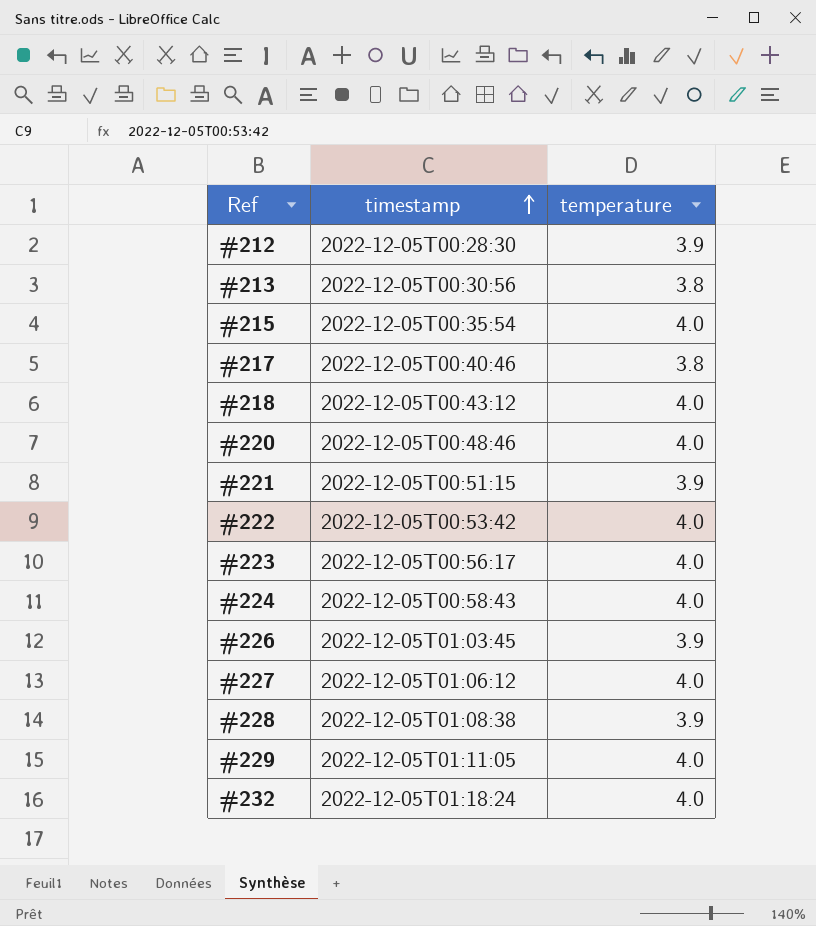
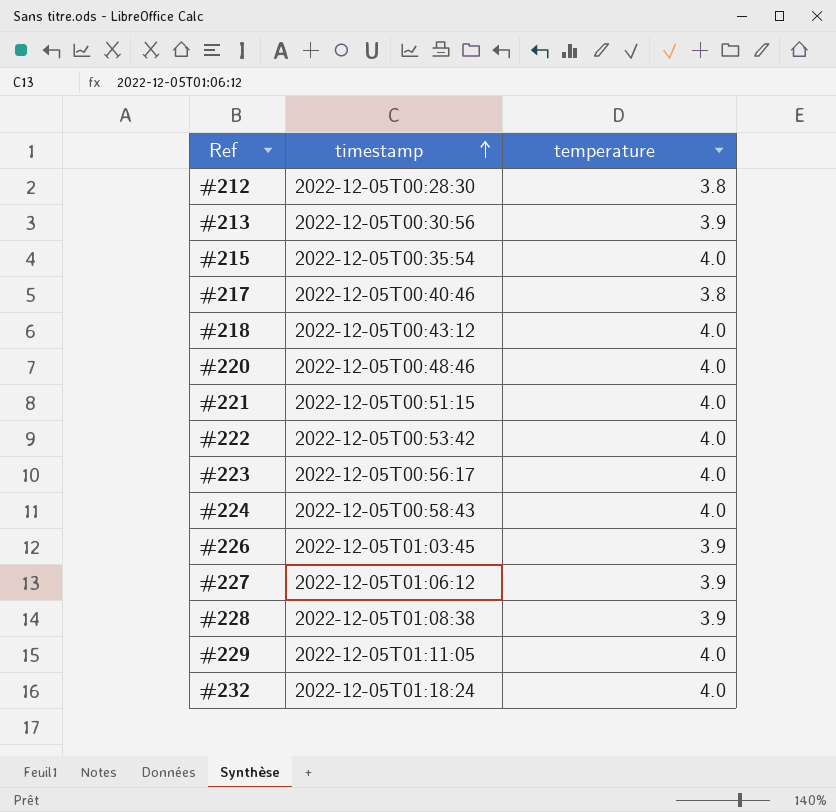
#212 | temperature: 3.9 -> 3.8
#213 | temperature: 3.8 -> 3.9
#221 | temperature: 3.9 -> 4.0
#227 | temperature: 4.0 -> 3.9

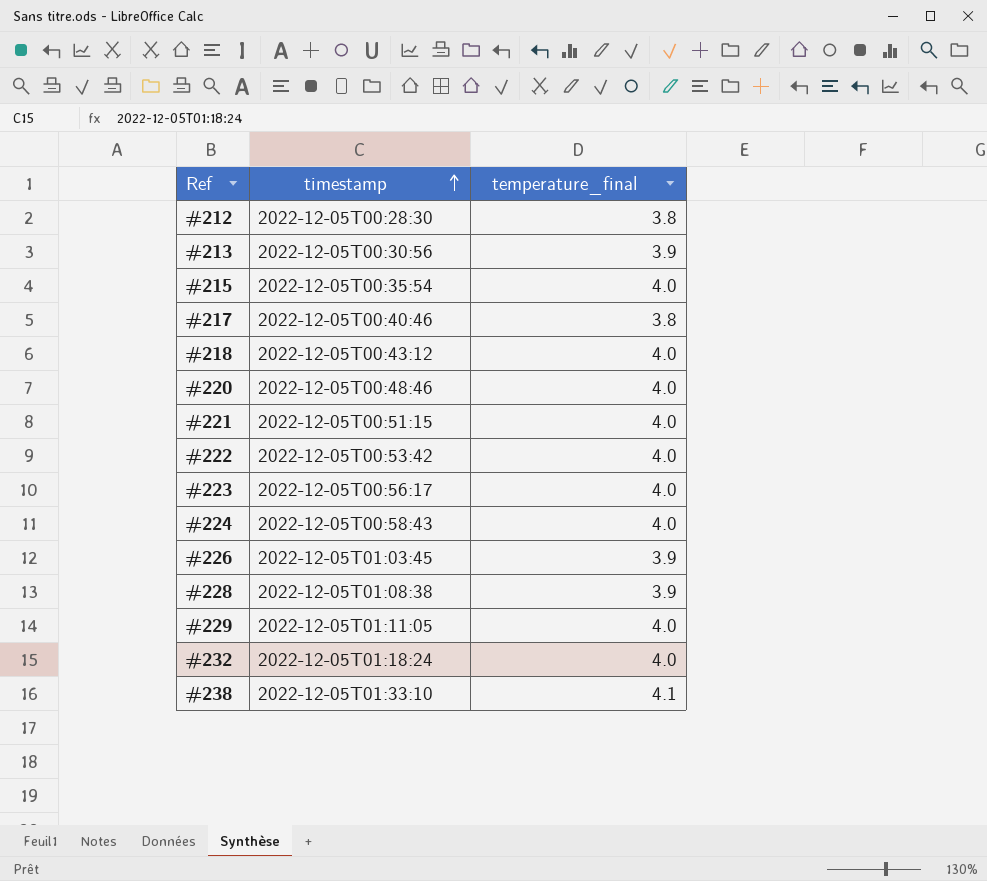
column name: temperature -> temperature_final
row #227: 2022-12-05T01:06:12 | 3.9 -> none
row #238: none -> 2022-12-05T01:33:10 | 4.1

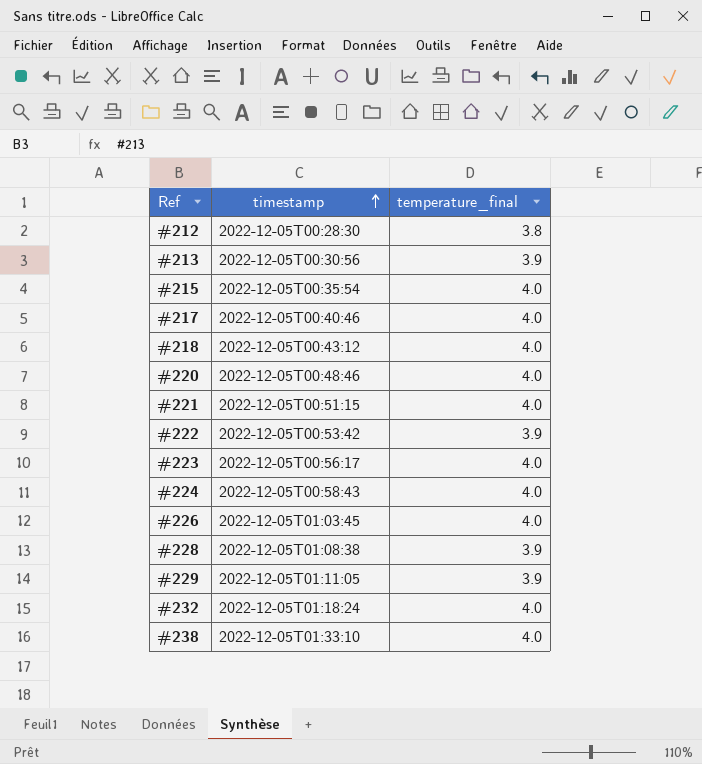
#217 | temperature_final: 3.8 -> 4.0
#222 | temperature_final: 4.0 -> 3.9
#226 | temperature_final: 3.9 -> 4.0
#229 | temperature_final: 4.0 -> 3.9
#238 | temperature_final: 4.1 -> 4.0

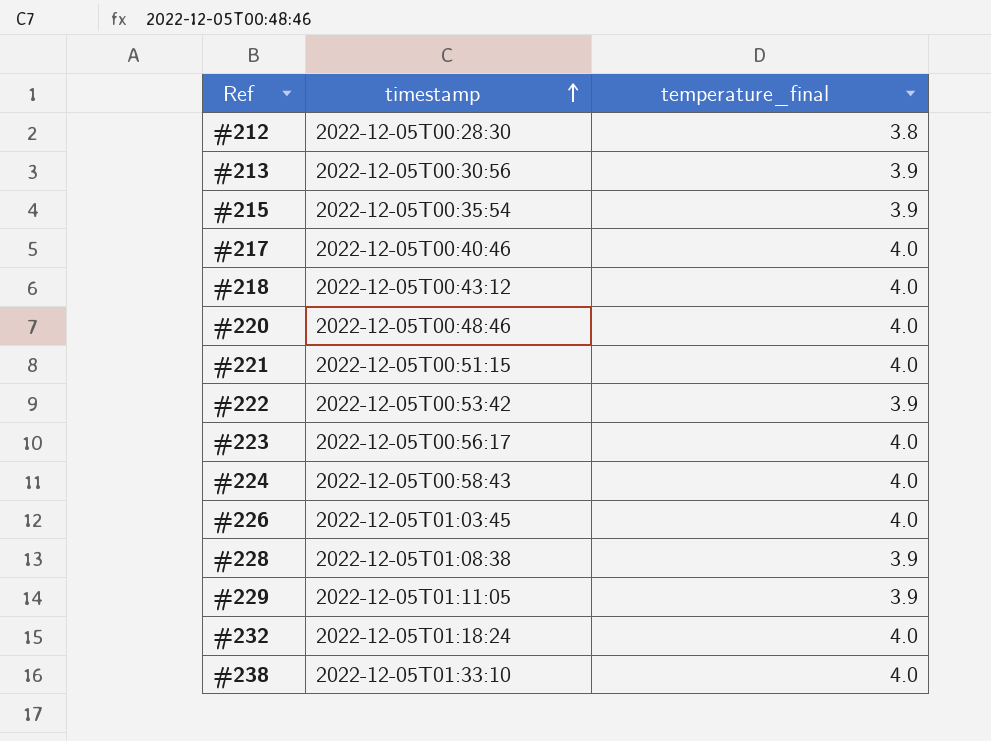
#215 | temperature_final: 4.0 -> 3.9

